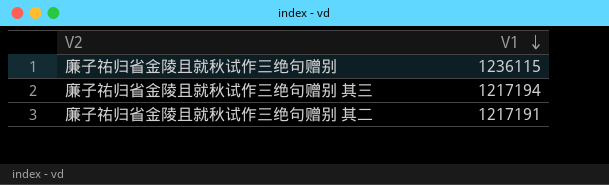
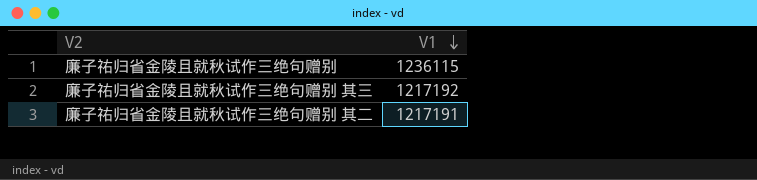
廉子祐归省金陵且就秋试作三绝句赠别 其三 | V1: 1217194 -> 1217192

